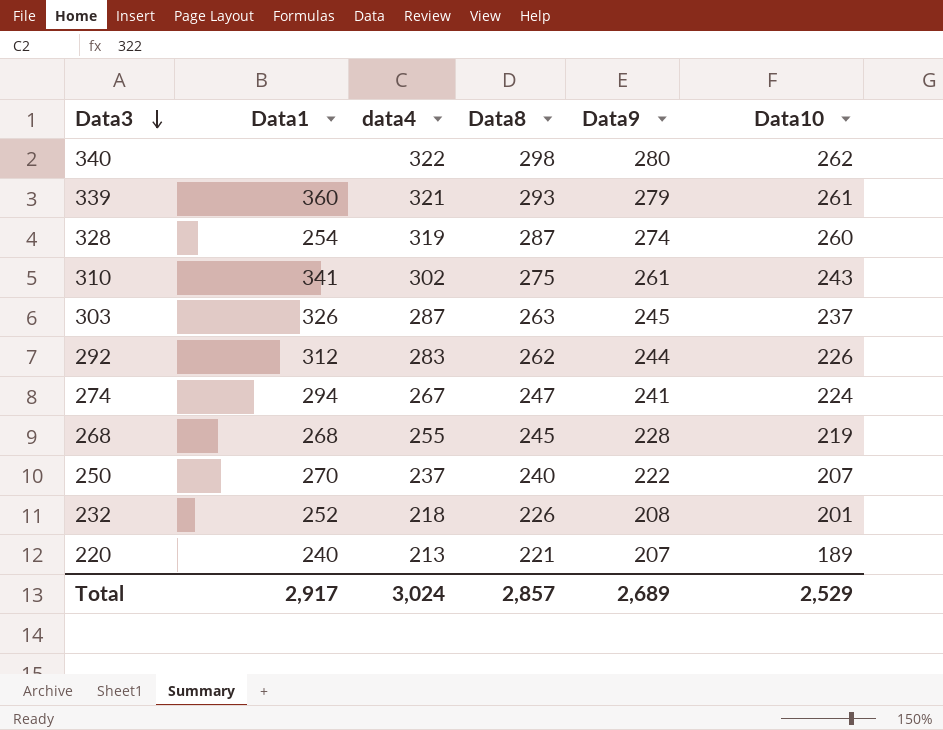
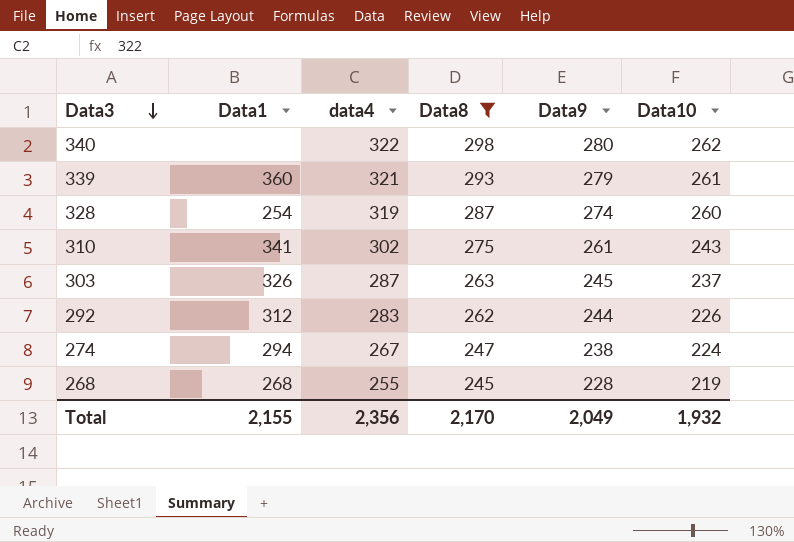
filter: none -> Data8 >= 245
274 | Data9: 241 -> 238
Total | Data1: 2,917 -> 2,155
Total | data4: 3,024 -> 2,356
Total | Data8: 2,857 -> 2,170
Total | Data9: 2,689 -> 2,049
Total | Data10: 2,529 -> 1,932

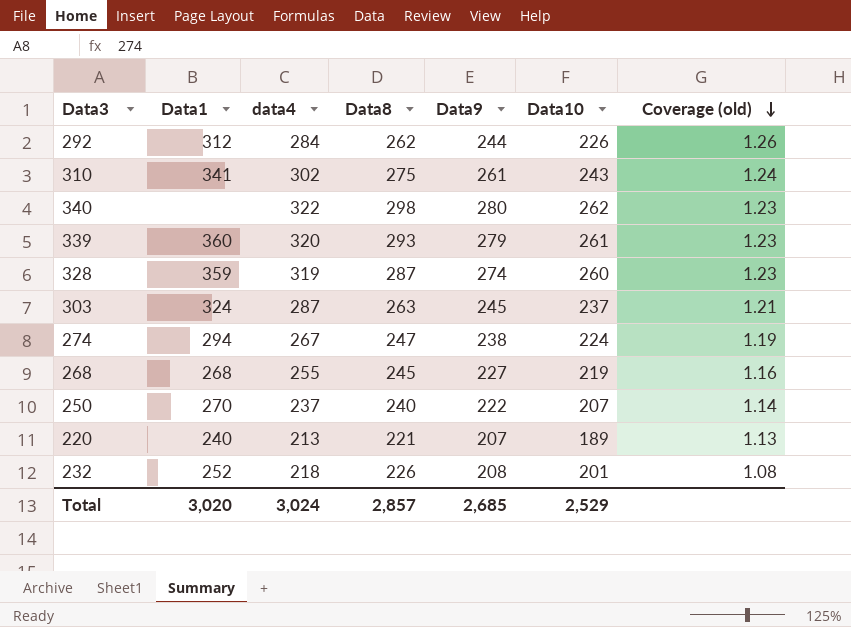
filter: Data8 >= 245 -> none
row order: Data3 descending -> Coverage (old) descending
column Coverage (old) | formula: none -> [data4] / [Data10]
292 | data4: 283 -> 284
339 | data4: 321 -> 320
328 | Data1: 254 -> 359
303 | Data1: 326 -> 324
268 | Data9: 228 -> 227
Total | Data1: 2,155 -> 3,020
Total | data4: 2,356 -> 3,024
Total | Data8: 2,170 -> 2,857
Total | Data9: 2,049 -> 2,685
Total | Data10: 1,932 -> 2,529

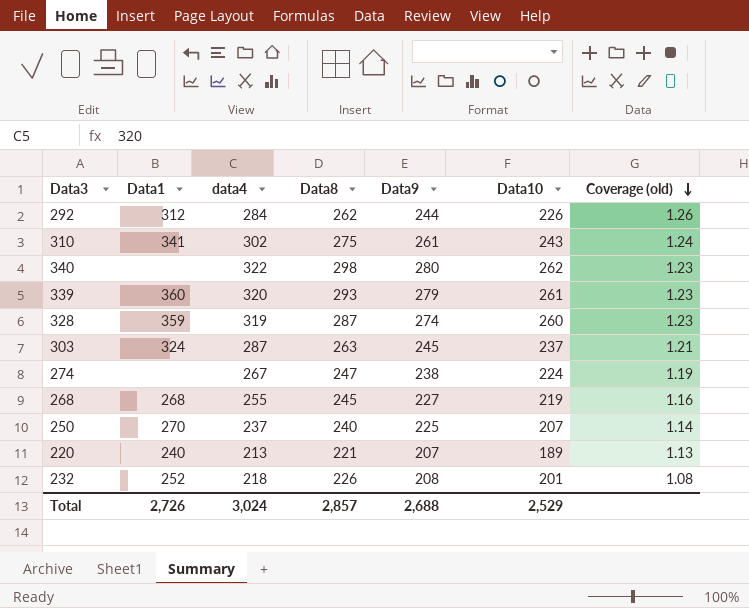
274 | Data1: 294 -> none
250 | Data9: 222 -> 225
Total | Data1: 3,020 -> 2,726
Total | Data9: 2,685 -> 2,688

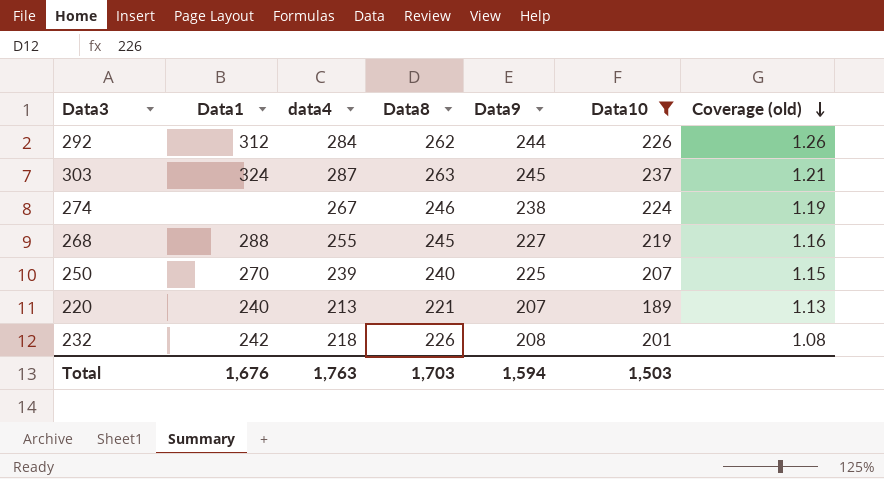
filter: none -> Data10 <= 237
274 | Data8: 247 -> 246
268 | Data1: 268 -> 288
250 | data4: 237 -> 239
250 | Coverage (old): 1.14 -> 1.15
232 | Data1: 252 -> 242
Total | Data1: 2,726 -> 1,676
Total | data4: 3,024 -> 1,763
Total | Data8: 2,857 -> 1,703
Total | Data9: 2,688 -> 1,594
Total | Data10: 2,529 -> 1,503

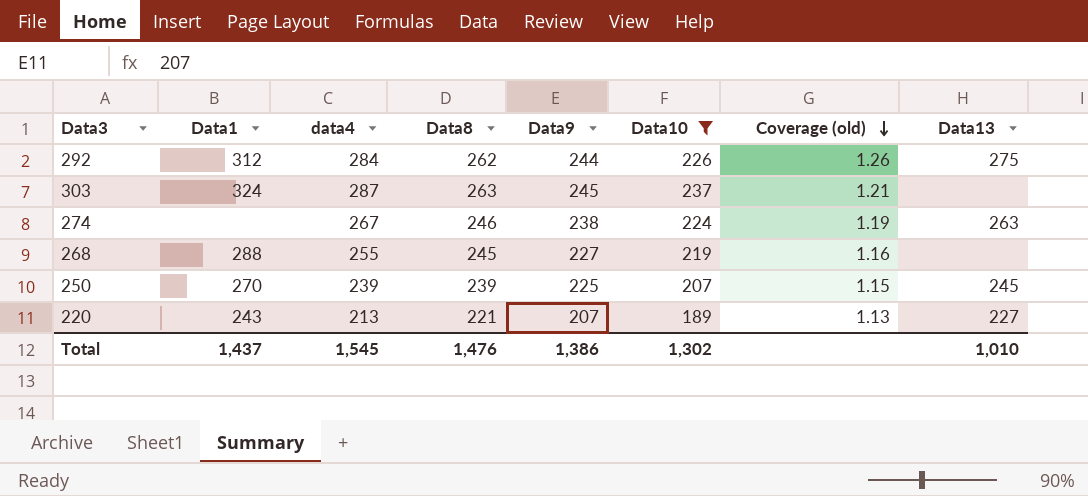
column Data13 | position: none -> 8
row 232: 242 | 218 | 226 | 208 | 201 | 1.08 -> none
250 | Data8: 240 -> 239
220 | Data1: 240 -> 243
Total | Data1: 1,676 -> 1,437
Total | data4: 1,763 -> 1,545
Total | Data8: 1,703 -> 1,476
Total | Data9: 1,594 -> 1,386
Total | Data10: 1,503 -> 1,302

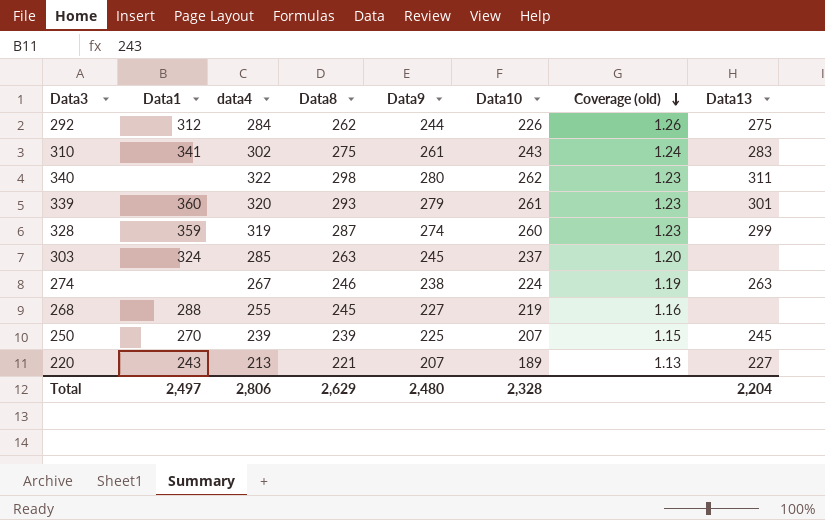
filter: Data10 <= 237 -> none
303 | data4: 287 -> 285
303 | Coverage (old): 1.21 -> 1.20
Total | Data1: 1,437 -> 2,497
Total | data4: 1,545 -> 2,806
Total | Data8: 1,476 -> 2,629
Total | Data9: 1,386 -> 2,480
Total | Data10: 1,302 -> 2,328
Total | Data13: 1,010 -> 2,204

